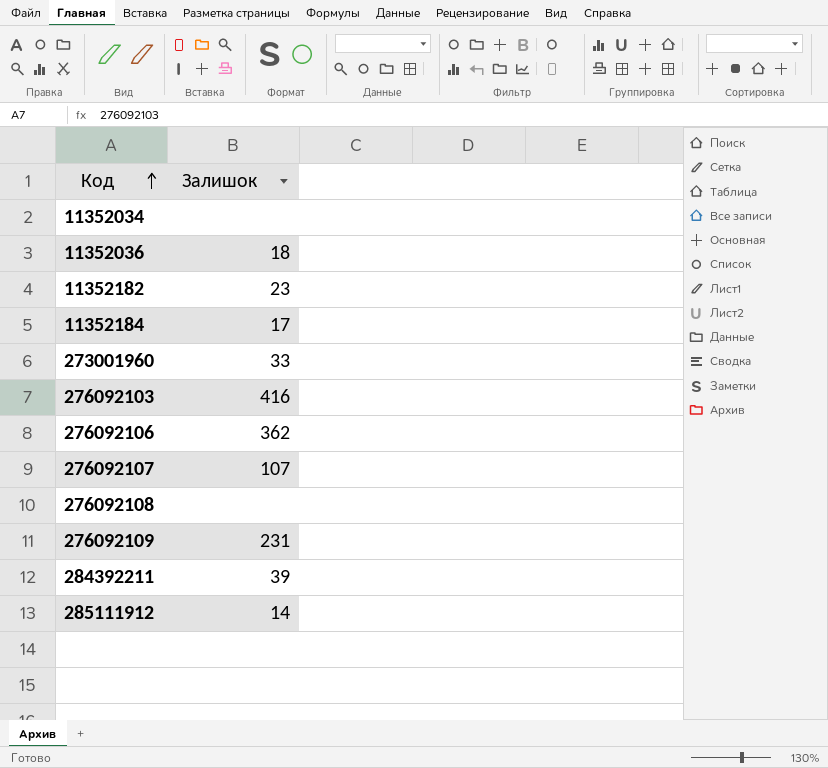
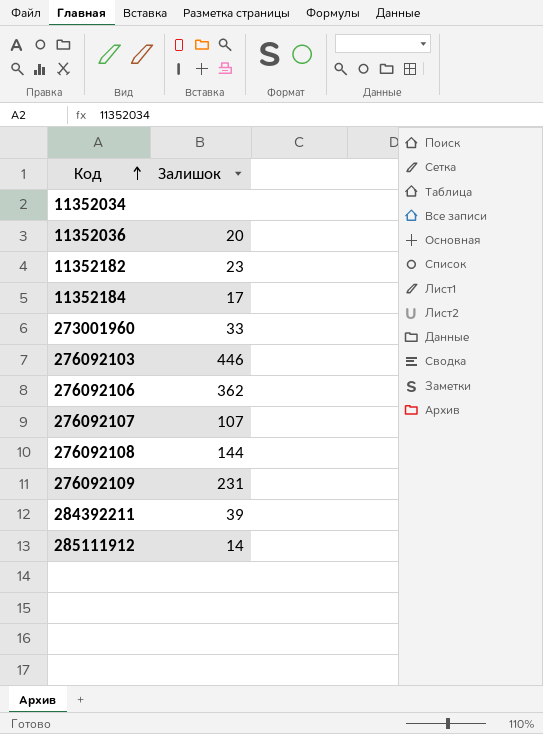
11352036 | Залишок: 18 -> 20
276092103 | Залишок: 416 -> 446
276092108 | Залишок: none -> 144

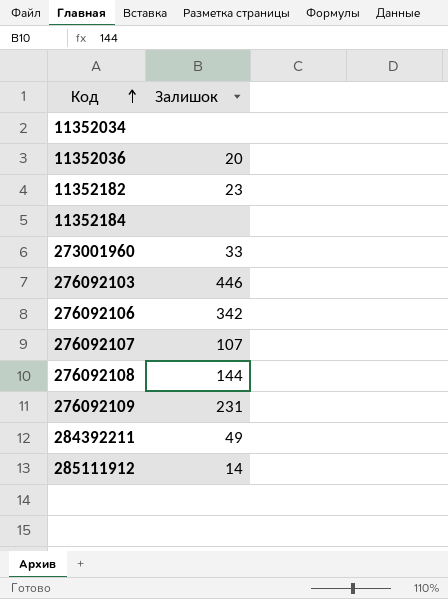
11352184 | Залишок: 17 -> none
276092106 | Залишок: 362 -> 342
284392211 | Залишок: 39 -> 49

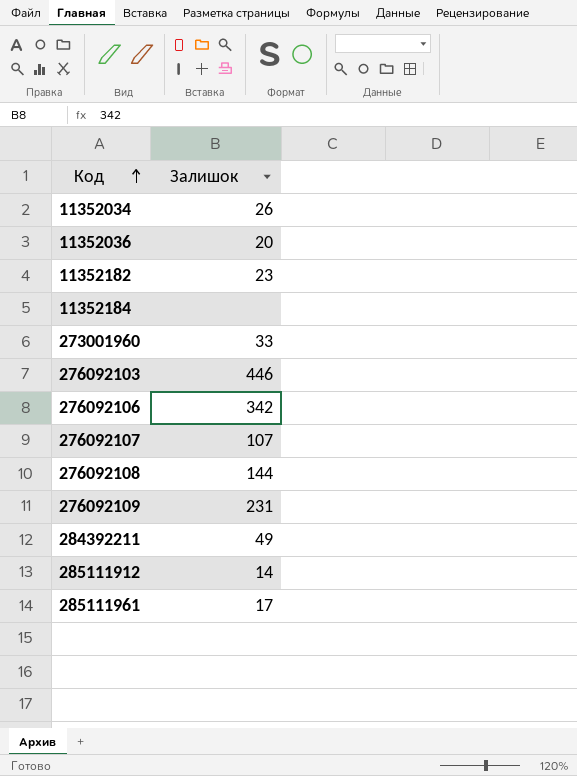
11352034 | Залишок: none -> 26
row 285111961: none -> 17

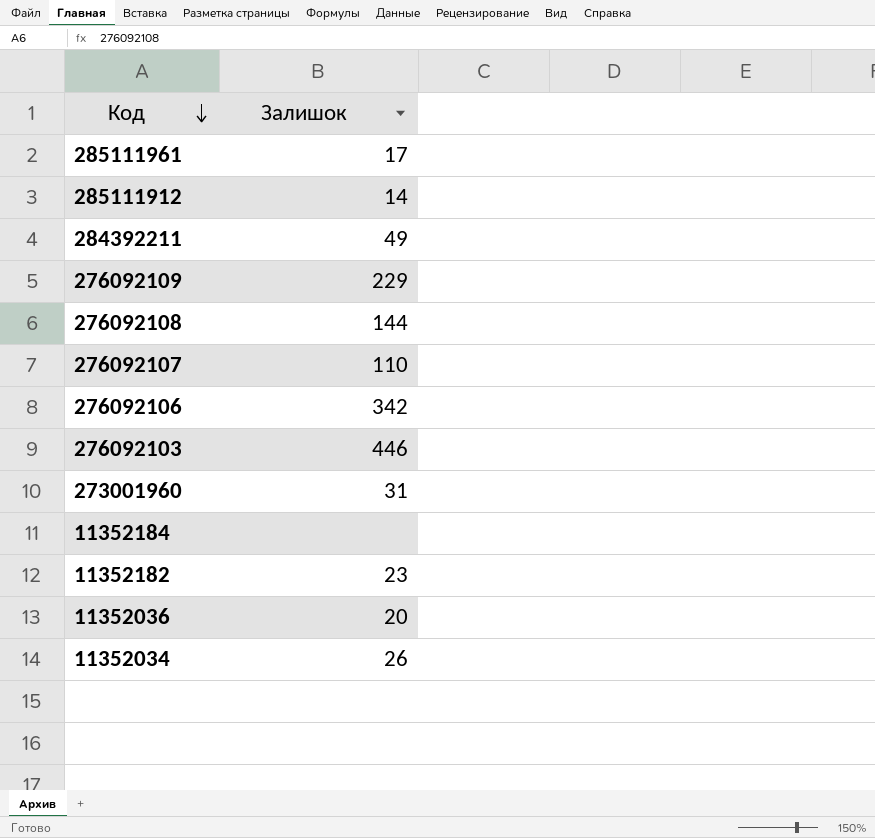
row order: Код ascending -> Код descending
276092109 | Залишок: 231 -> 229
276092107 | Залишок: 107 -> 110
273001960 | Залишок: 33 -> 31

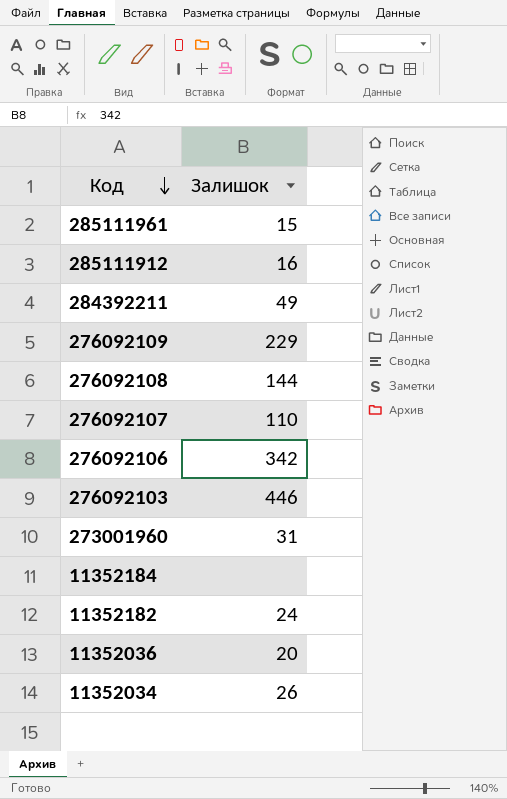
285111961 | Залишок: 17 -> 15
285111912 | Залишок: 14 -> 16
11352182 | Залишок: 23 -> 24

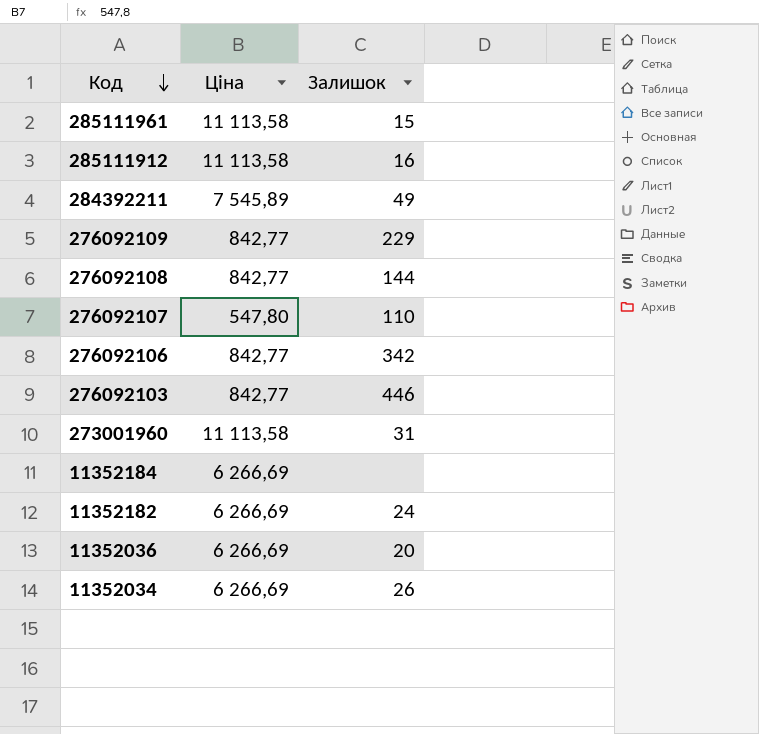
column Ціна | position: none -> 2

